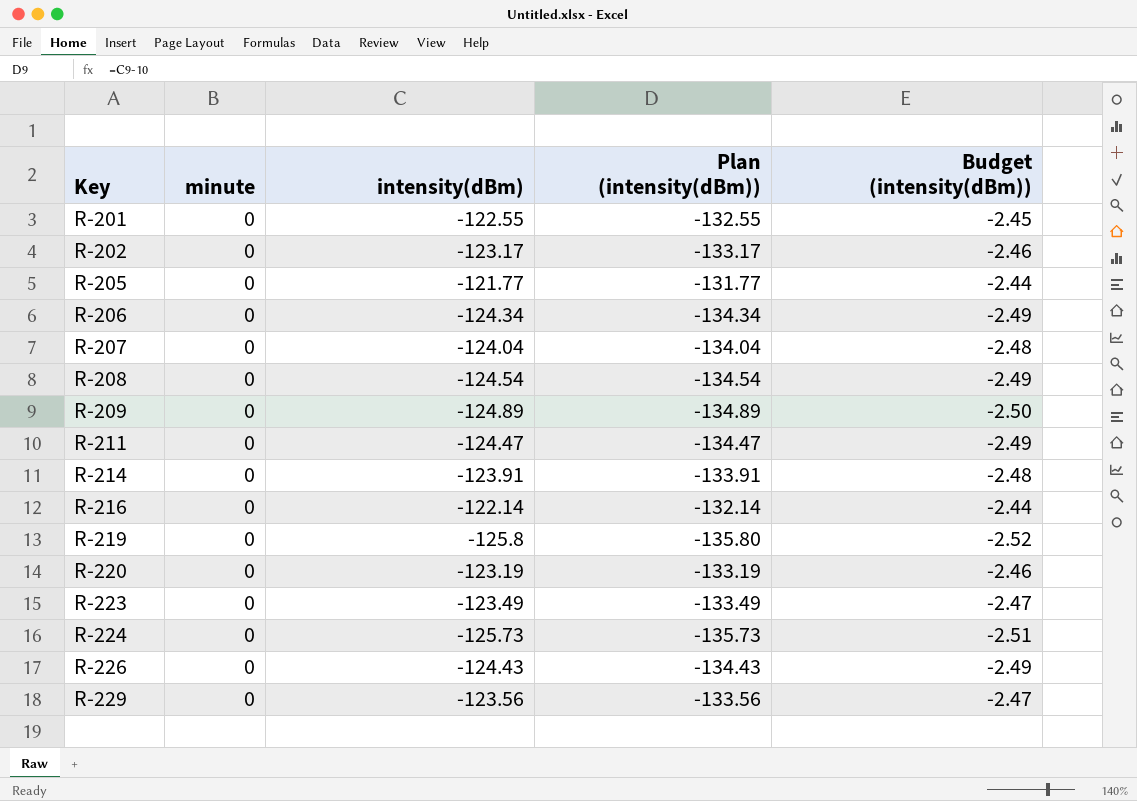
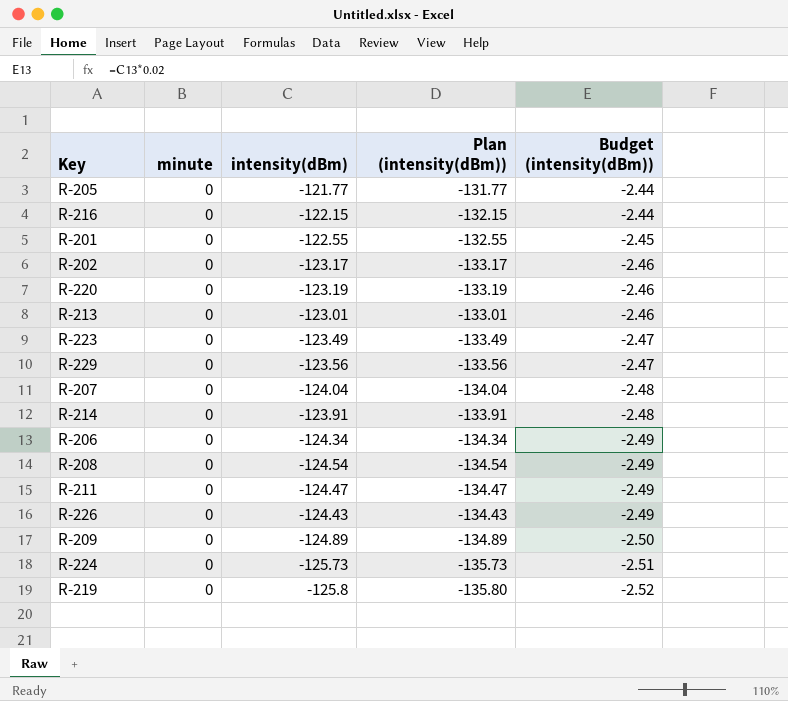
row order: Key ascending -> Budget (intensity(dBm)) descending
R-216 | intensity(dBm): -122.14 -> -122.15
R-216 | Plan (intensity(dBm)): -132.14 -> -132.15
row R-213: none -> 0 | -123.01 | -133.01 | -2.46

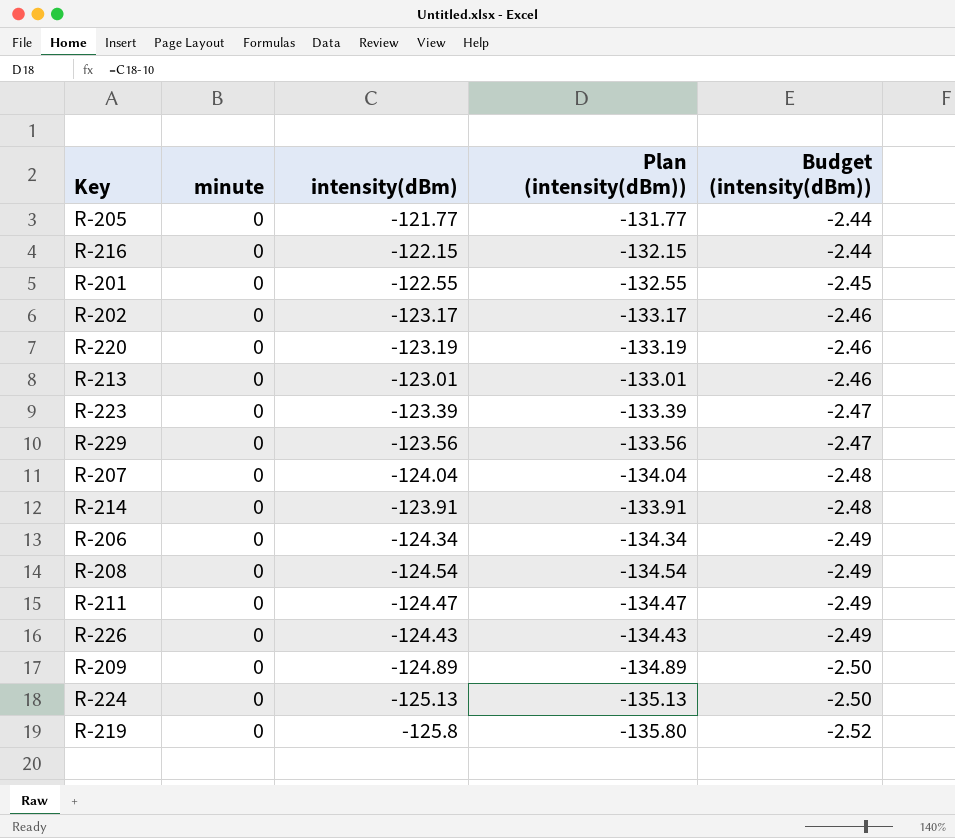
R-223 | intensity(dBm): -123.49 -> -123.39
R-223 | Plan (intensity(dBm)): -133.49 -> -133.39
R-224 | intensity(dBm): -125.73 -> -125.13
R-224 | Plan (intensity(dBm)): -135.73 -> -135.13
R-224 | Budget (intensity(dBm)): -2.51 -> -2.50

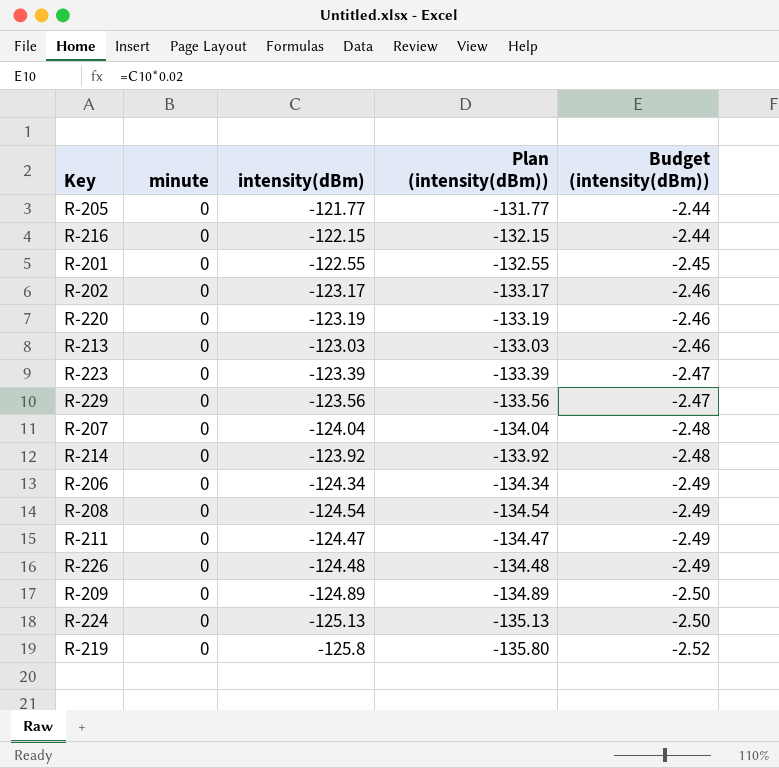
R-213 | intensity(dBm): -123.01 -> -123.03
R-213 | Plan (intensity(dBm)): -133.01 -> -133.03
R-214 | intensity(dBm): -123.91 -> -123.92
R-214 | Plan (intensity(dBm)): -133.91 -> -133.92
R-226 | intensity(dBm): -124.43 -> -124.48
R-226 | Plan (intensity(dBm)): -134.43 -> -134.48

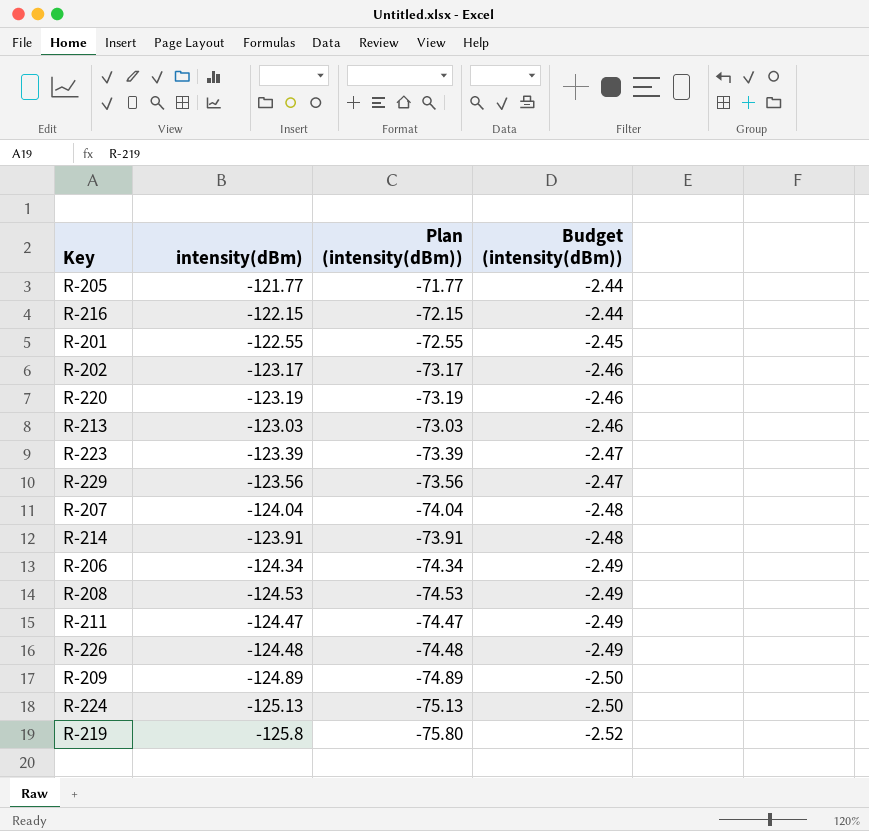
column minute | position: 2 -> none
column Plan (intensity(dBm)) | formula: [intensity(dBm)] - 10 -> [intensity(dBm)] + 50
R-214 | intensity(dBm): -123.92 -> -123.91
R-208 | intensity(dBm): -124.54 -> -124.53

